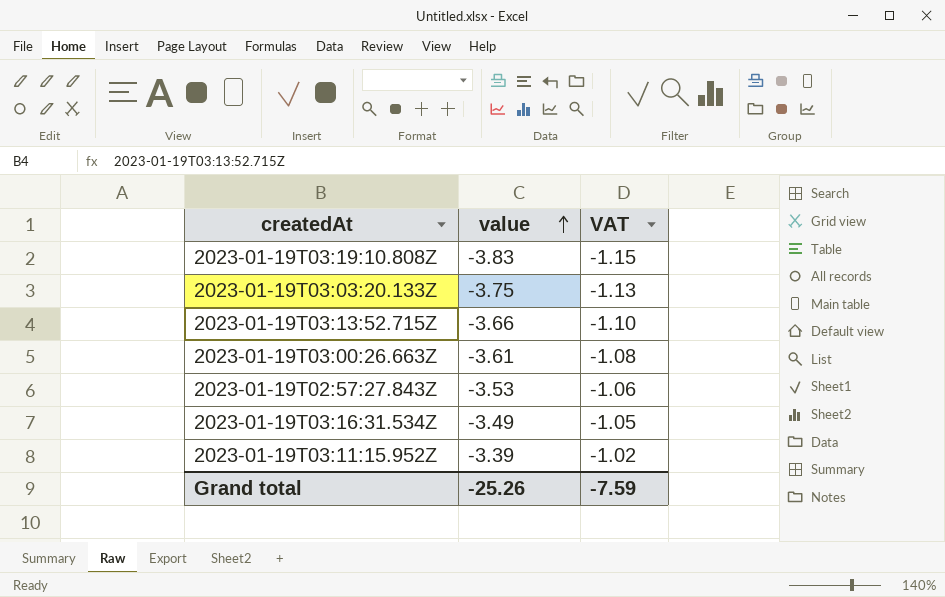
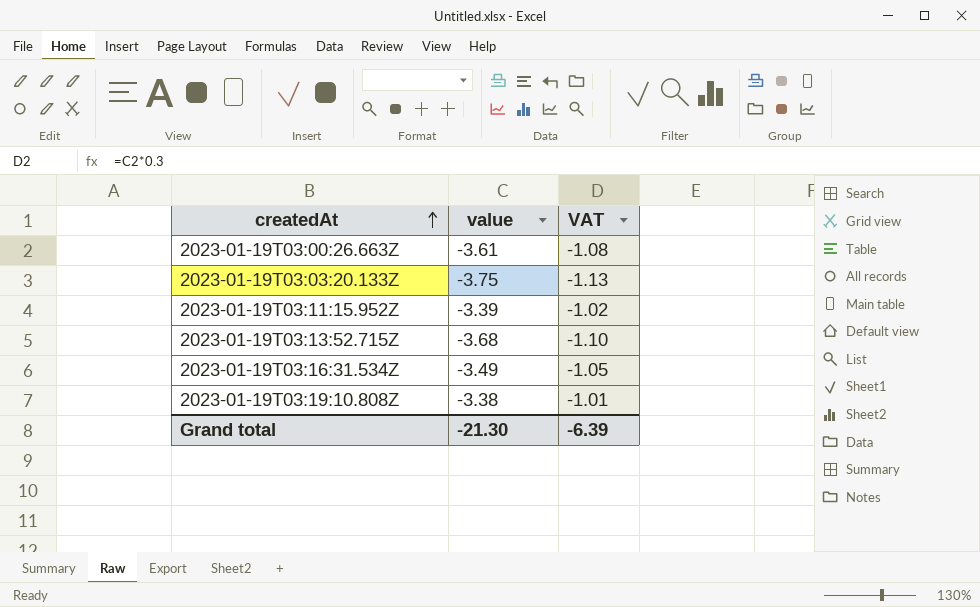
row order: value ascending -> createdAt ascending
row 2023-01-19T02:57:27.843Z: -3.53 | -1.06 -> none
2023-01-19T03:13:52.715Z | value: -3.66 -> -3.68
2023-01-19T03:19:10.808Z | value: -3.83 -> -3.38
2023-01-19T03:19:10.808Z | VAT: -1.15 -> -1.01
Grand total | value: -25.26 -> -21.30
Grand total | VAT: -7.59 -> -6.39

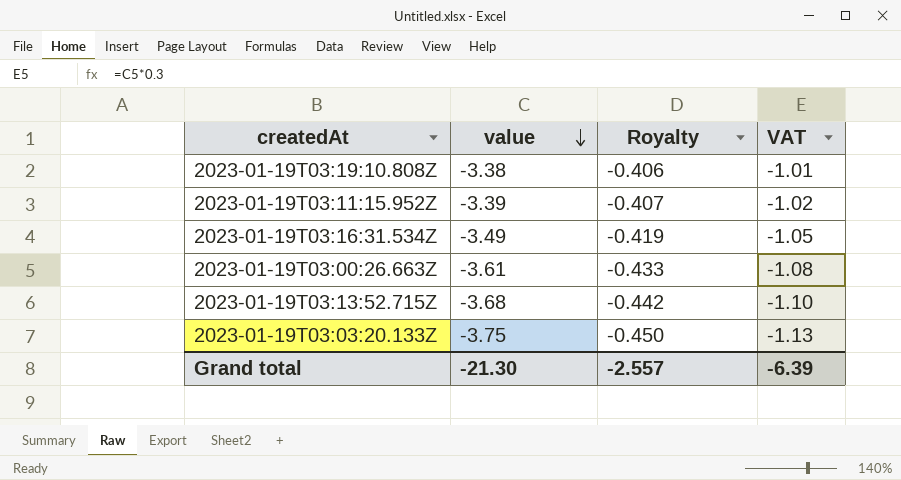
row order: createdAt ascending -> value descending
column Royalty | formula: none -> [value] * 0.12

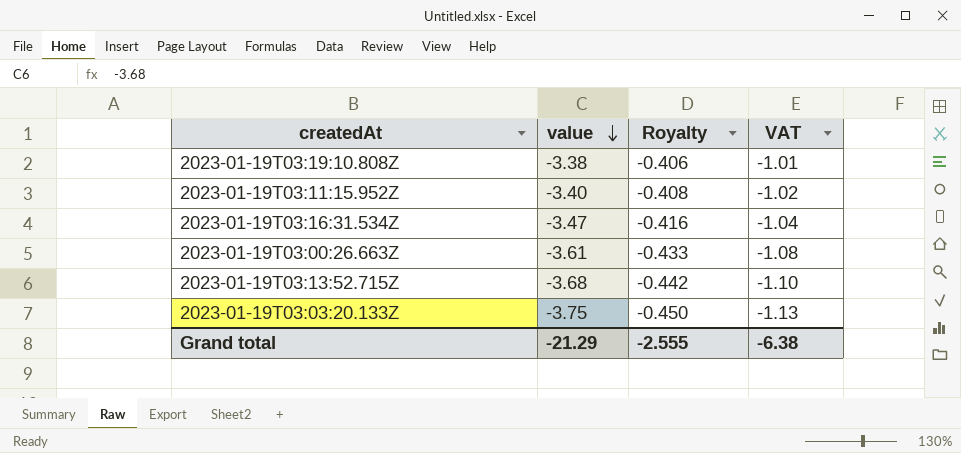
2023-01-19T03:11:15.952Z | value: -3.39 -> -3.40
2023-01-19T03:11:15.952Z | Royalty: -0.407 -> -0.408
2023-01-19T03:16:31.534Z | value: -3.49 -> -3.47
2023-01-19T03:16:31.534Z | Royalty: -0.419 -> -0.416
2023-01-19T03:16:31.534Z | VAT: -1.05 -> -1.04
Grand total | value: -21.30 -> -21.29
Grand total | Royalty: -2.557 -> -2.555
Grand total | VAT: -6.39 -> -6.38

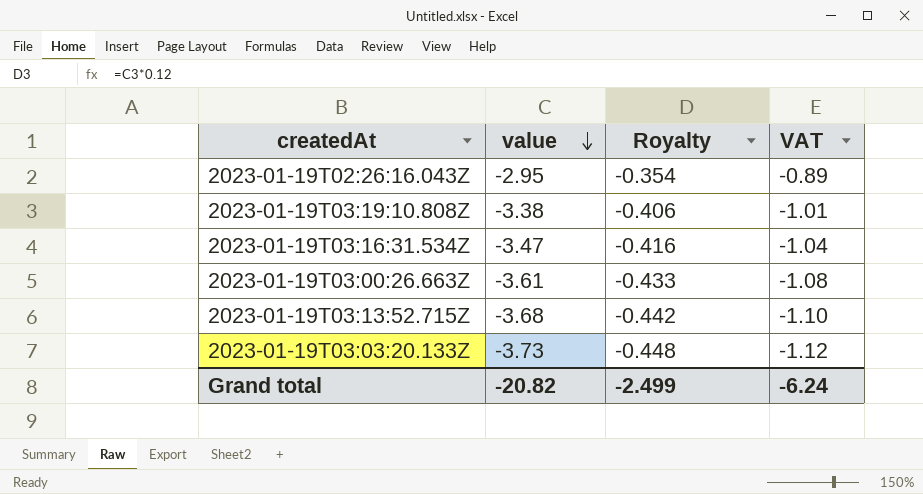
row 2023-01-19T03:11:15.952Z: -3.40 | -0.408 | -1.02 -> none
row 2023-01-19T02:26:16.043Z: none -> -2.95 | -0.354 | -0.89
2023-01-19T03:03:20.133Z | value: -3.75 -> -3.73
2023-01-19T03:03:20.133Z | Royalty: -0.450 -> -0.448
2023-01-19T03:03:20.133Z | VAT: -1.13 -> -1.12
Grand total | value: -21.29 -> -20.82
Grand total | Royalty: -2.555 -> -2.499
Grand total | VAT: -6.38 -> -6.24

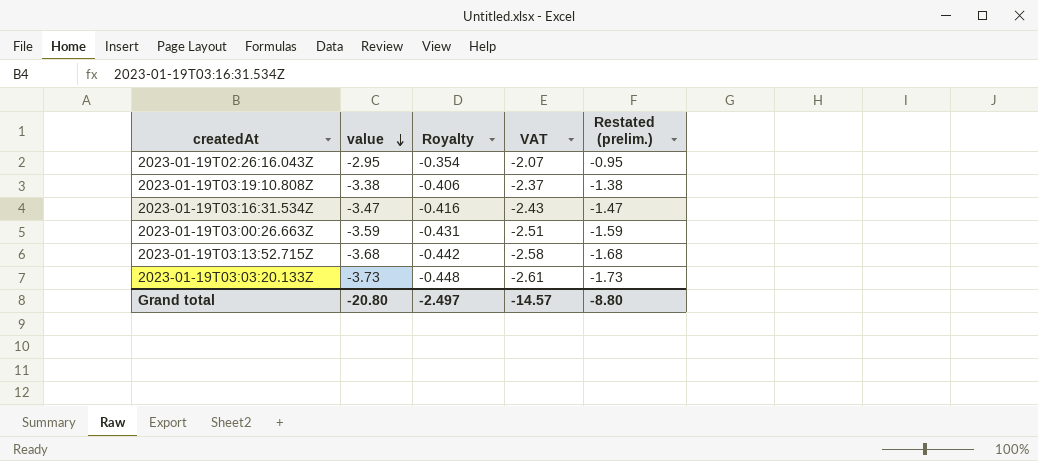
column VAT | formula: [value] * 0.3 -> [value] * 0.7
column Restated (prelim.) | formula: none -> [value] + 2
2023-01-19T03:00:26.663Z | value: -3.61 -> -3.59
2023-01-19T03:00:26.663Z | Royalty: -0.433 -> -0.431
Grand total | value: -20.82 -> -20.80
Grand total | Royalty: -2.499 -> -2.497
Grand total | VAT: -6.24 -> -14.57

